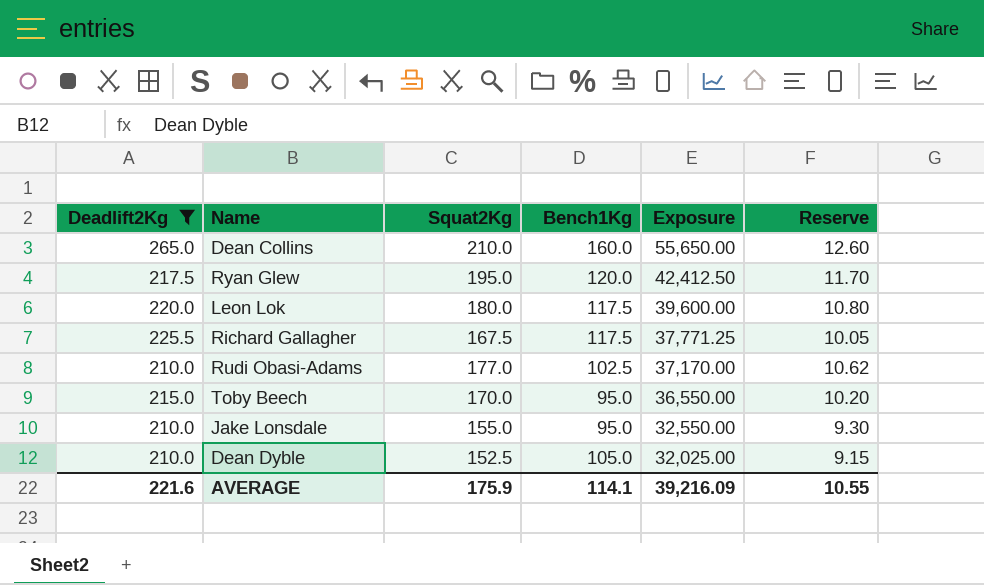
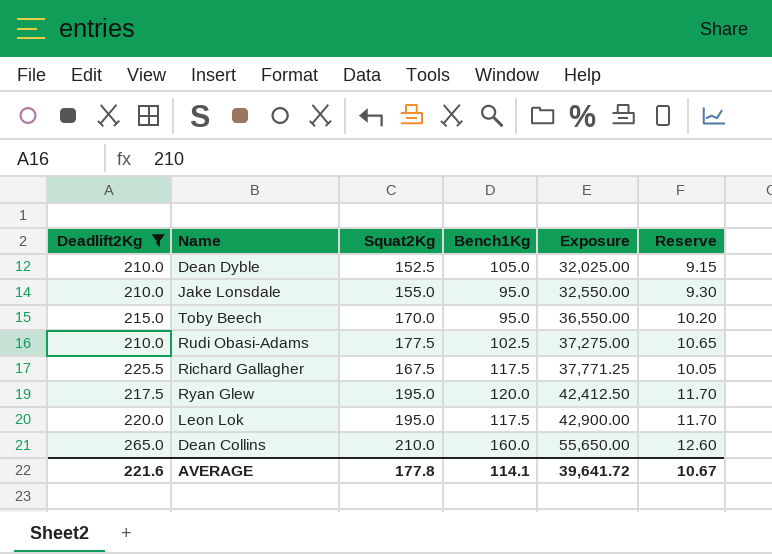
row order: Exposure descending -> Exposure ascending
Rudi Obasi-Adams | Squat2Kg: 177.0 -> 177.5
Rudi Obasi-Adams | Exposure: 37,170.00 -> 37,275.00
Rudi Obasi-Adams | Reserve: 10.62 -> 10.65
Leon Lok | Squat2Kg: 180.0 -> 195.0
Leon Lok | Exposure: 39,600.00 -> 42,900.00
Leon Lok | Reserve: 10.80 -> 11.70
AVERAGE | Squat2Kg: 175.9 -> 177.8
AVERAGE | Exposure: 39,216.09 -> 39,641.72
AVERAGE | Reserve: 10.55 -> 10.67

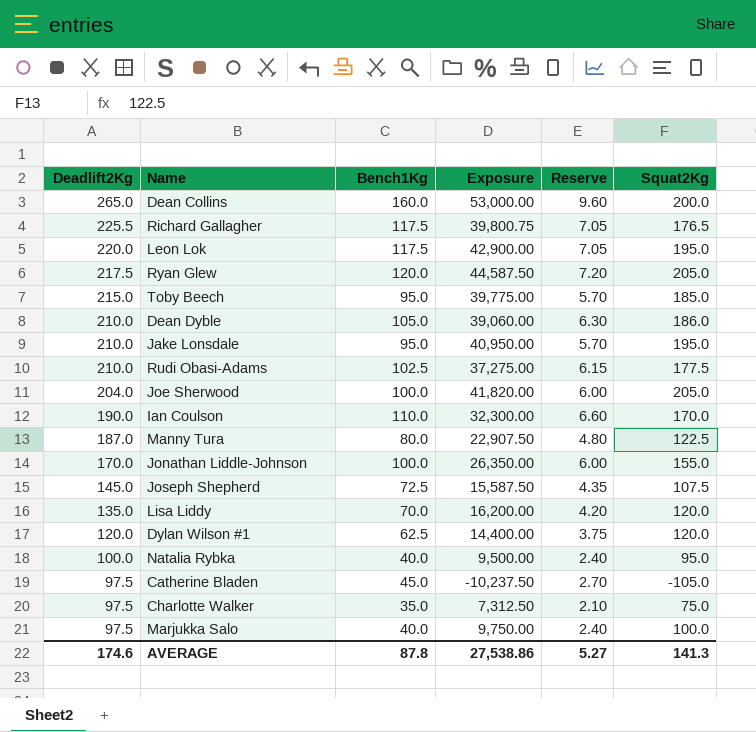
filter: Deadlift2Kg >= 210.0 -> none
row order: Exposure ascending -> Deadlift2Kg descending
column Reserve | formula: [Squat2Kg] * 0.06 -> [Bench1Kg] * 0.06
column Squat2Kg | position: 3 -> 6
Dean Collins | Exposure: 55,650.00 -> 53,000.00
Dean Collins | Squat2Kg: 210.0 -> 200.0
Richard Gallagher | Exposure: 37,771.25 -> 39,800.75
Richard Gallagher | Squat2Kg: 167.5 -> 176.5
Ryan Glew | Exposure: 42,412.50 -> 44,587.50
Ryan Glew | Squat2Kg: 195.0 -> 205.0
Toby Beech | Exposure: 36,550.00 -> 39,775.00
Toby Beech | Squat2Kg: 170.0 -> 185.0
Dean Dyble | Exposure: 32,025.00 -> 39,060.00
Dean Dyble | Squat2Kg: 152.5 -> 186.0
Jake Lonsdale | Exposure: 32,550.00 -> 40,950.00
Jake Lonsdale | Squat2Kg: 155.0 -> 195.0
AVERAGE | Deadlift2Kg: 221.6 -> 174.6
AVERAGE | Bench1Kg: 114.1 -> 87.8
AVERAGE | Exposure: 39,641.72 -> 27,538.86
AVERAGE | Reserve: 10.67 -> 5.27
AVERAGE | Squat2Kg: 177.8 -> 141.3

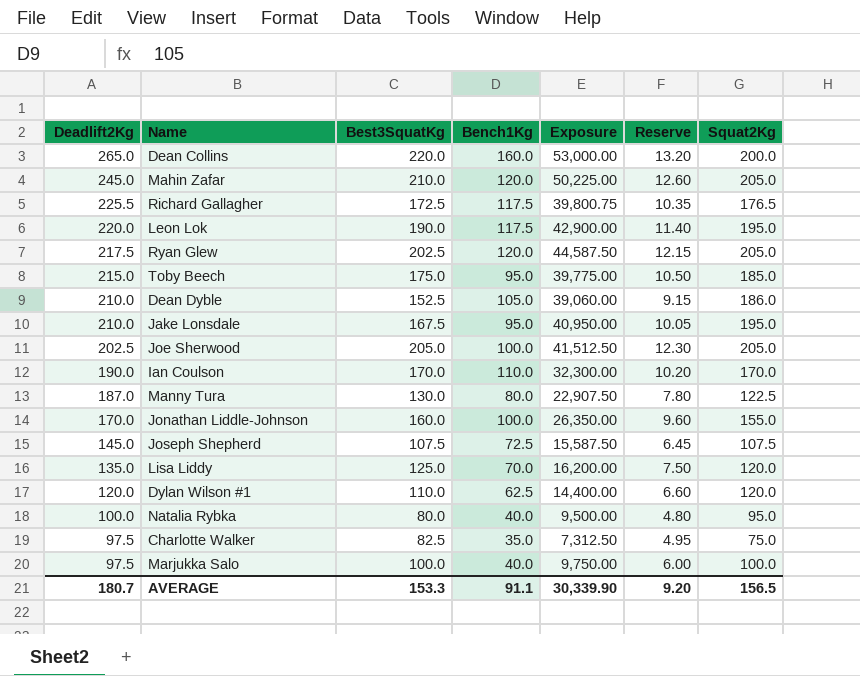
column Best3SquatKg | position: none -> 3
column Reserve | formula: [Bench1Kg] * 0.06 -> [Best3SquatKg] * 0.06
row Rudi Obasi-Adams: 210.0 | 102.5 | 37,275.00 | 6.15 | 177.5 -> none
row Catherine Bladen: 97.5 | 45.0 | -10,237.50 | 2.70 | -105.0 -> none
row Mahin Zafar: none -> 245.0 | 210.0 | 120.0 | 50,225.00 | 12.60 | 205.0
Joe Sherwood | Deadlift2Kg: 204.0 -> 202.5
Joe Sherwood | Exposure: 41,820.00 -> 41,512.50
AVERAGE | Deadlift2Kg: 174.6 -> 180.7
AVERAGE | Bench1Kg: 87.8 -> 91.1
AVERAGE | Exposure: 27,538.86 -> 30,339.90
AVERAGE | Reserve: 5.27 -> 9.20
AVERAGE | Squat2Kg: 141.3 -> 156.5

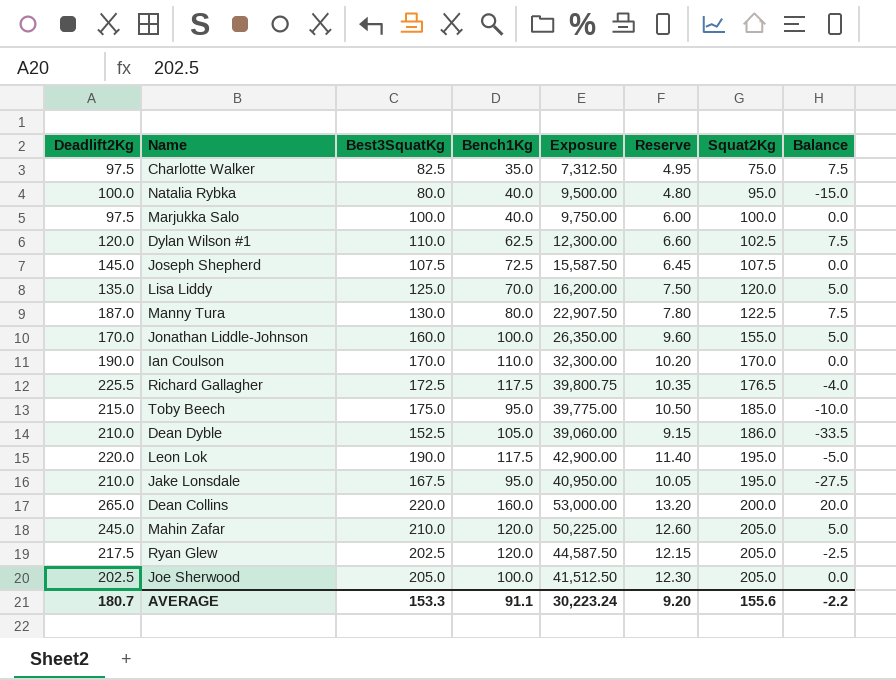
row order: Deadlift2Kg descending -> Squat2Kg ascending
column Balance | formula: none -> [Best3SquatKg] - [Squat2Kg]
Dylan Wilson #1 | Exposure: 14,400.00 -> 12,300.00
Dylan Wilson #1 | Squat2Kg: 120.0 -> 102.5
AVERAGE | Exposure: 30,339.90 -> 30,223.24
AVERAGE | Squat2Kg: 156.5 -> 155.6

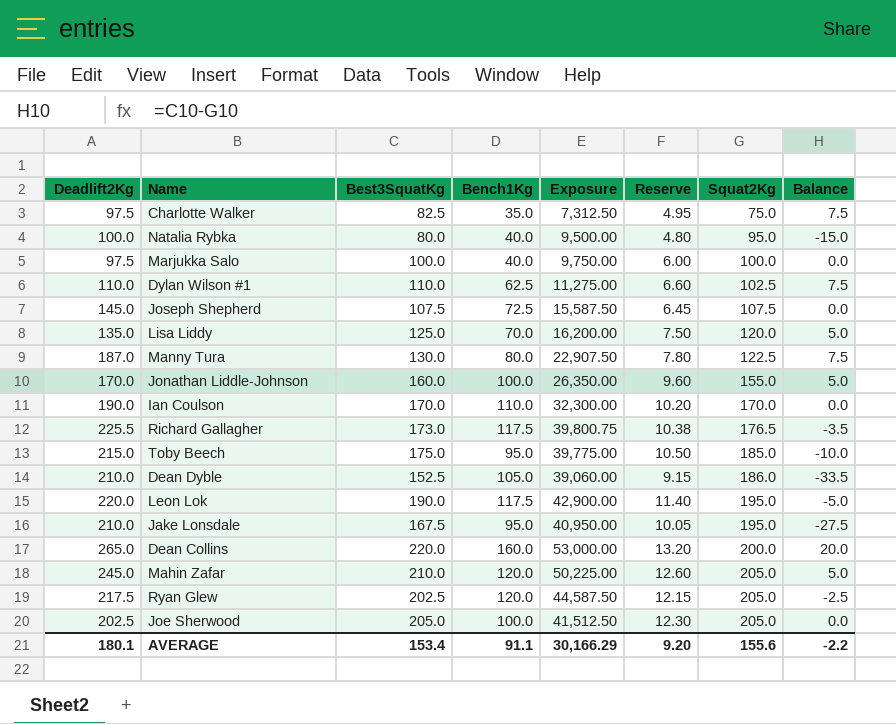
Dylan Wilson #1 | Deadlift2Kg: 120.0 -> 110.0
Dylan Wilson #1 | Exposure: 12,300.00 -> 11,275.00
Richard Gallagher | Best3SquatKg: 172.5 -> 173.0
Richard Gallagher | Reserve: 10.35 -> 10.38
Richard Gallagher | Balance: -4.0 -> -3.5
AVERAGE | Deadlift2Kg: 180.7 -> 180.1
AVERAGE | Best3SquatKg: 153.3 -> 153.4
AVERAGE | Exposure: 30,223.24 -> 30,166.29

